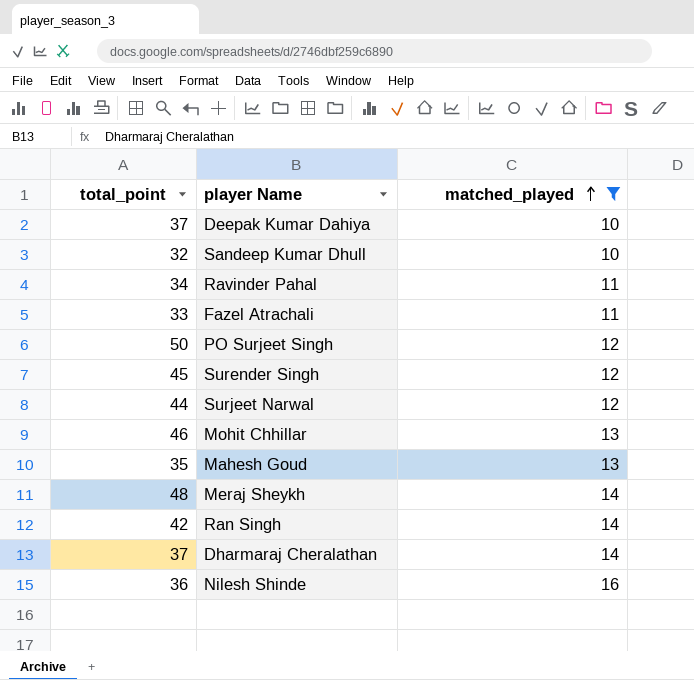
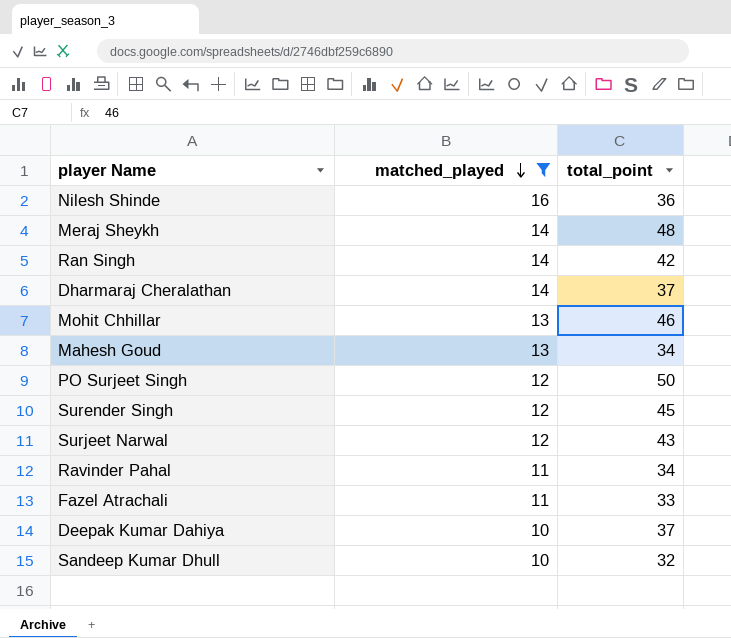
row order: matched_played ascending -> matched_played descending
column total_point | position: 1 -> 3
Mahesh Goud | total_point: 35 -> 34
Surjeet Narwal | total_point: 44 -> 43

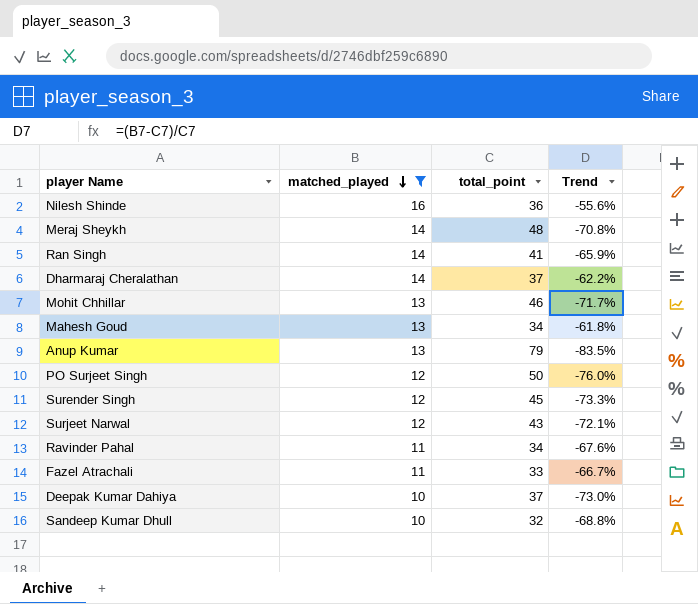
column Trend | formula: none -> ([matched_played] - [total_point]) / [total_point]
Ran Singh | total_point: 42 -> 41
row Anup Kumar: none -> 13 | 79 | -83.5%

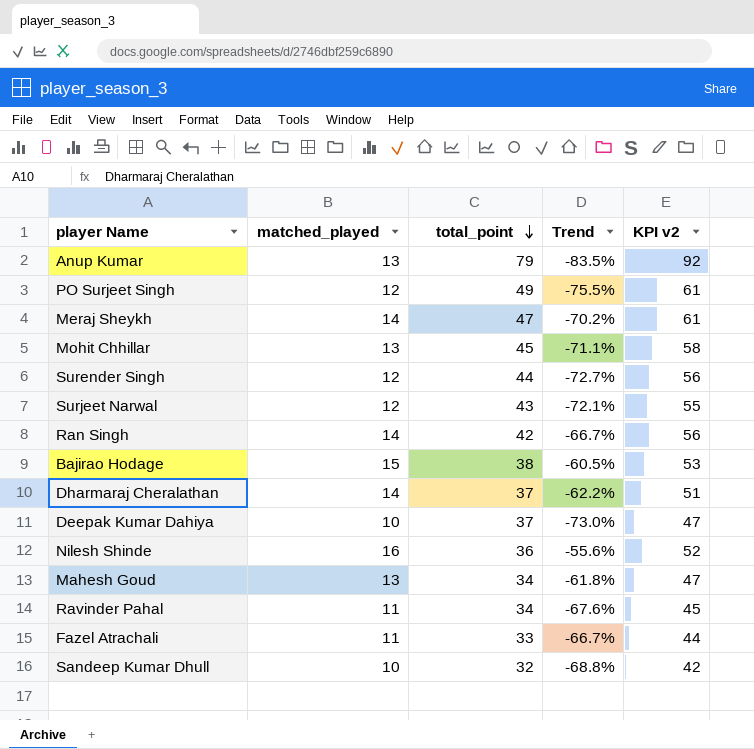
filter: matched_played != 15 -> none
row order: matched_played descending -> total_point descending
column KPI v2 | formula: none -> [matched_played] + [total_point]
PO Surjeet Singh | total_point: 50 -> 49
PO Surjeet Singh | Trend: -76.0% -> -75.5%
Meraj Sheykh | total_point: 48 -> 47
Meraj Sheykh | Trend: -70.8% -> -70.2%
Mohit Chhillar | total_point: 46 -> 45
Mohit Chhillar | Trend: -71.7% -> -71.1%
Surender Singh | total_point: 45 -> 44
Surender Singh | Trend: -73.3% -> -72.7%
Ran Singh | total_point: 41 -> 42
Ran Singh | Trend: -65.9% -> -66.7%

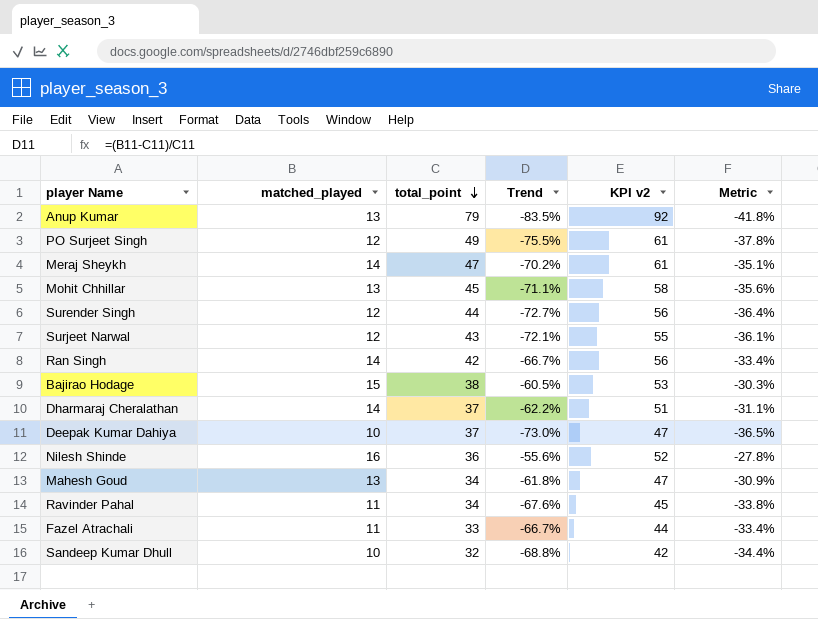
column Metric | formula: none -> [Trend] * 0.5

